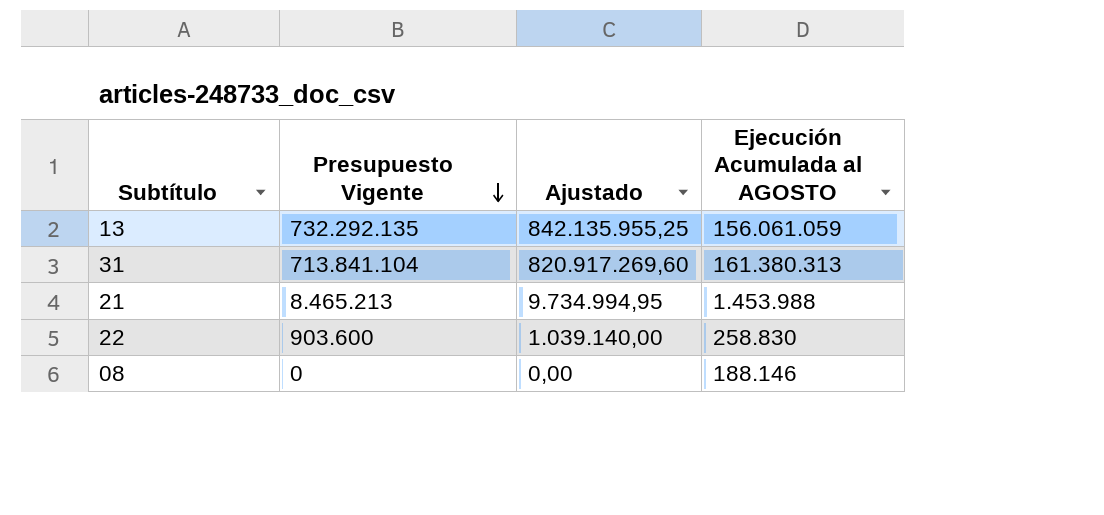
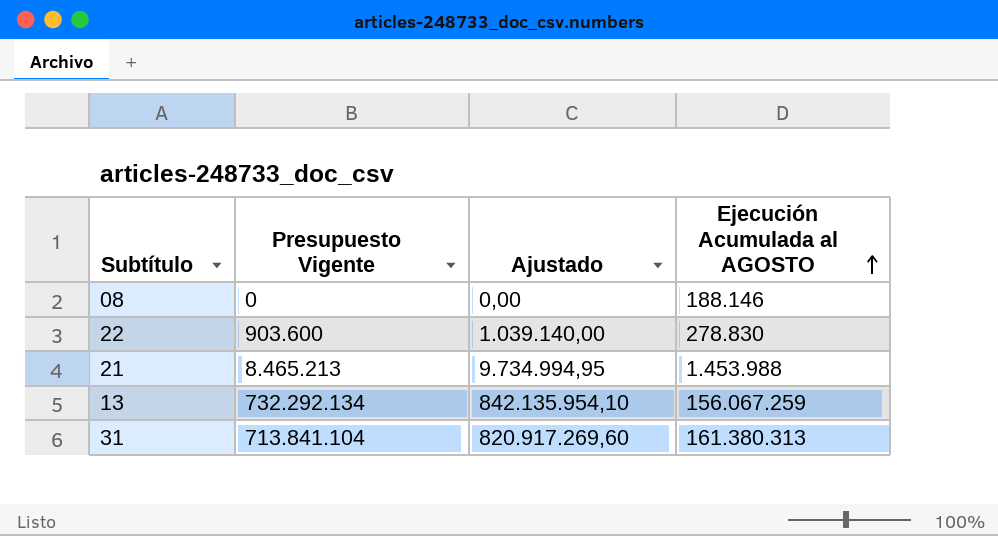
row order: Presupuesto Vigente descending -> Ejecución Acumulada al AGOSTO ascending
22 | Ejecución Acumulada al AGOSTO: 258.830 -> 278.830
13 | Presupuesto Vigente: 732.292.135 -> 732.292.134
13 | Ajustado: 842.135.955,25 -> 842.135.954,10
13 | Ejecución Acumulada al AGOSTO: 156.061.059 -> 156.067.259

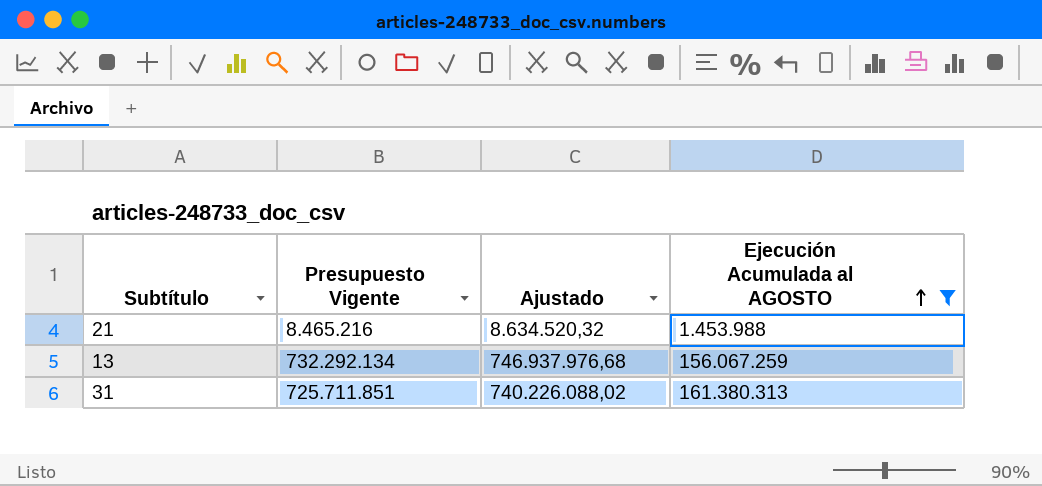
filter: none -> Ejecución Acumulada al AGOSTO >= 1.453.988
column Ajustado | formula: [Presupuesto Vigente] * 1,15 -> [Presupuesto Vigente] * 1,02
21 | Presupuesto Vigente: 8.465.213 -> 8.465.216
31 | Presupuesto Vigente: 713.841.104 -> 725.711.851

